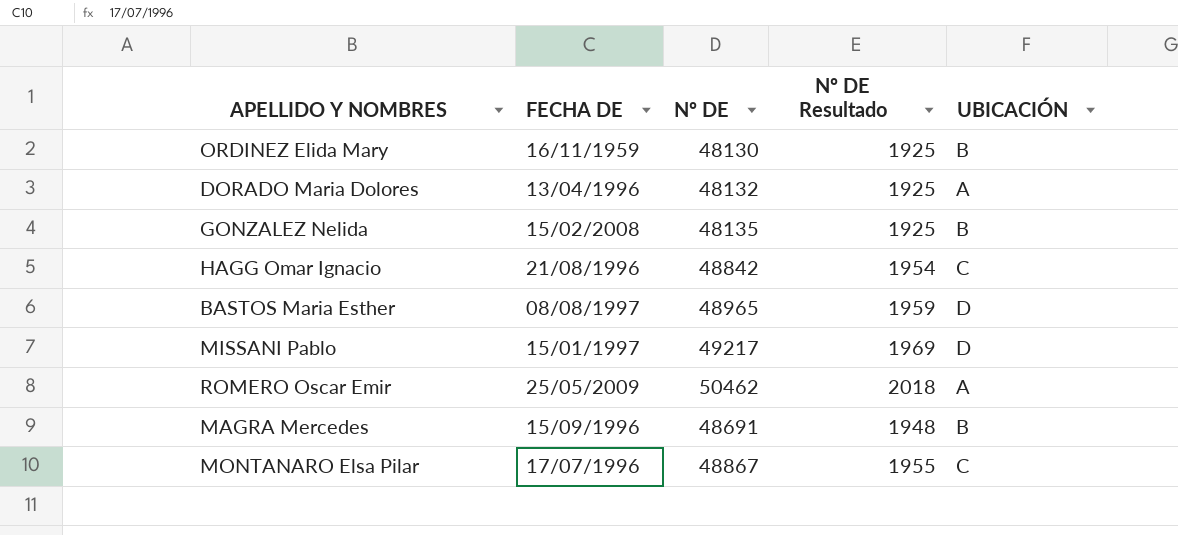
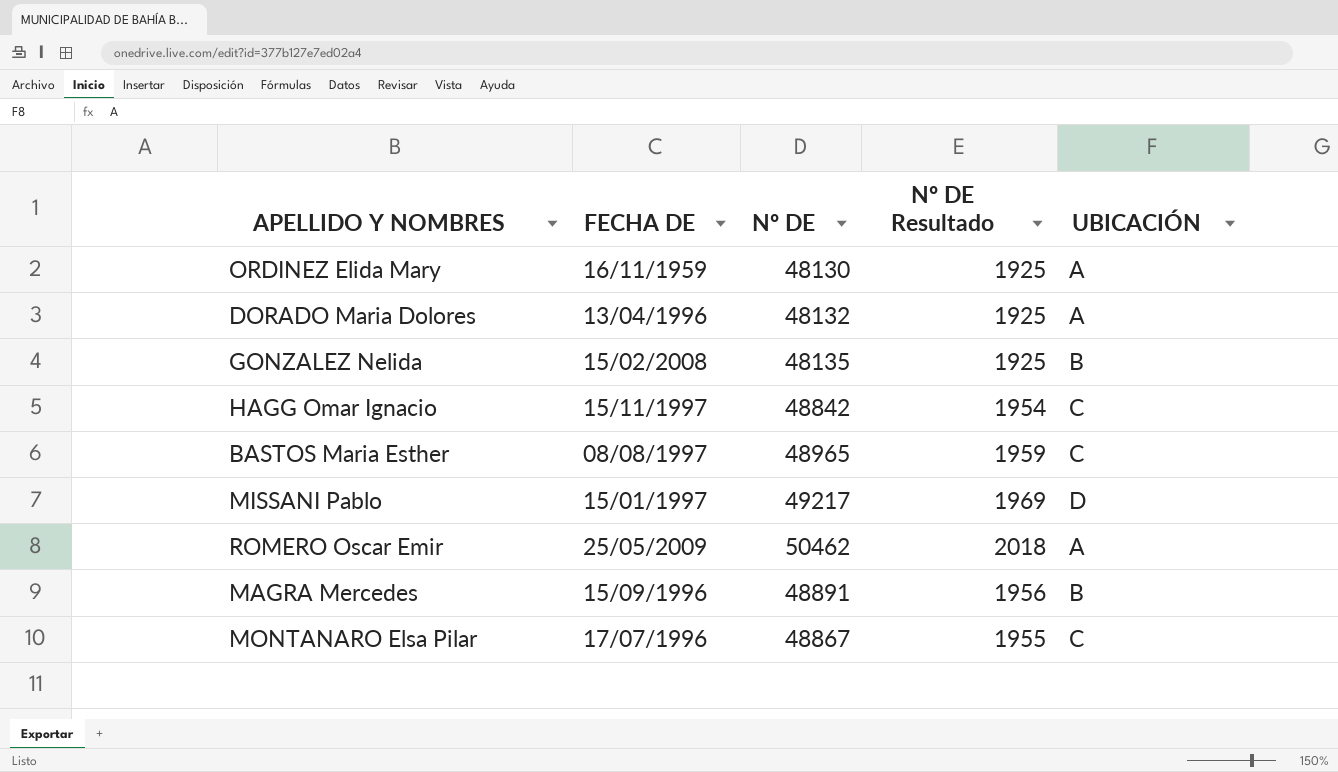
ORDINEZ Elida Mary | UBICACIÓN: B -> A
HAGG Omar Ignacio | FECHA DE: 21/08/1996 -> 15/11/1997
BASTOS Maria Esther | UBICACIÓN: D -> C
MAGRA Mercedes | Nº DE: 48691 -> 48891
MAGRA Mercedes | Nº DE Resultado: 1948 -> 1956

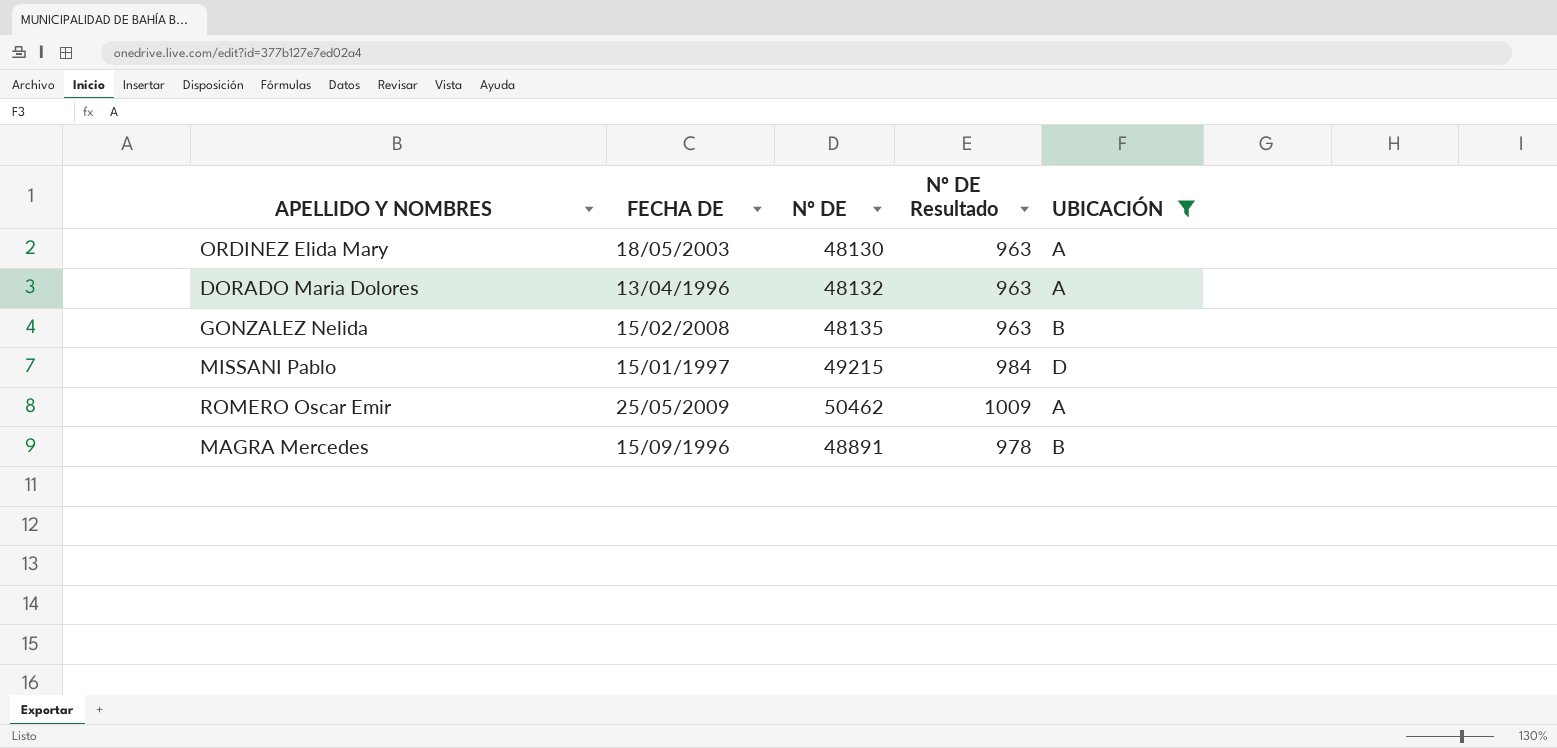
filter: none -> UBICACIÓN != C
column Nº DE Resultado | formula: [Nº DE] * 0,04 -> [Nº DE] * 0,02
ORDINEZ Elida Mary | FECHA DE: 16/11/1959 -> 18/05/2003
MISSANI Pablo | Nº DE: 49217 -> 49215

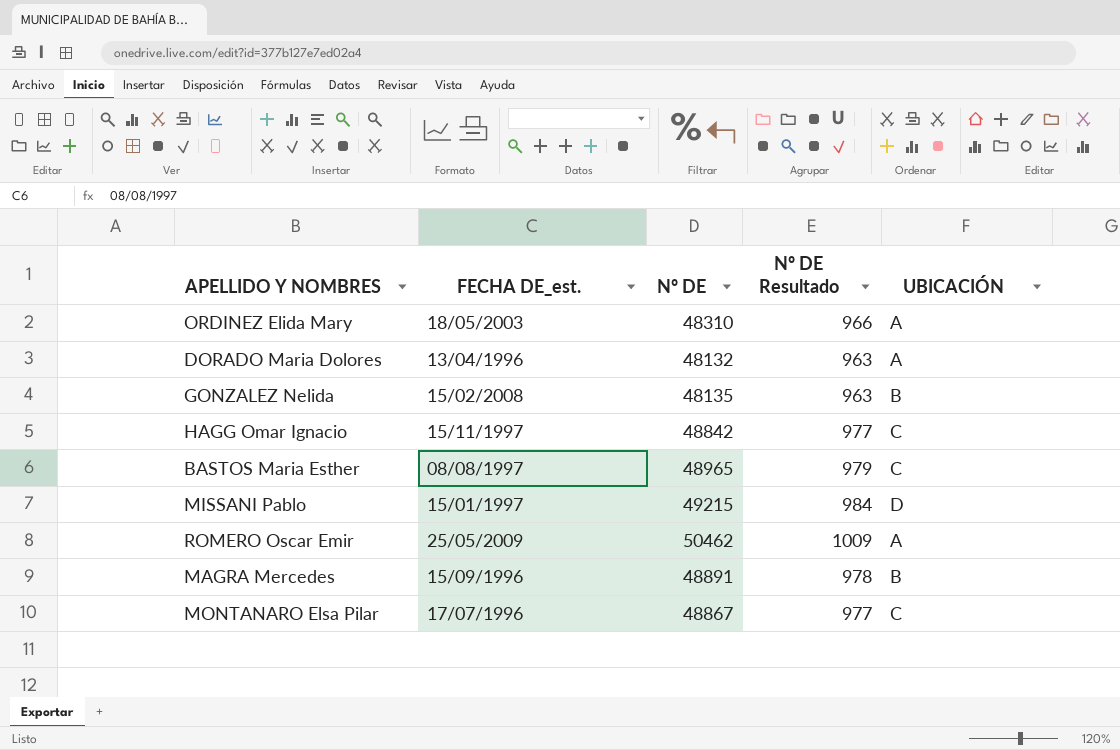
filter: UBICACIÓN != C -> none
column name: FECHA DE -> FECHA DE_est.
ORDINEZ Elida Mary | Nº DE: 48130 -> 48310
ORDINEZ Elida Mary | Nº DE Resultado: 963 -> 966

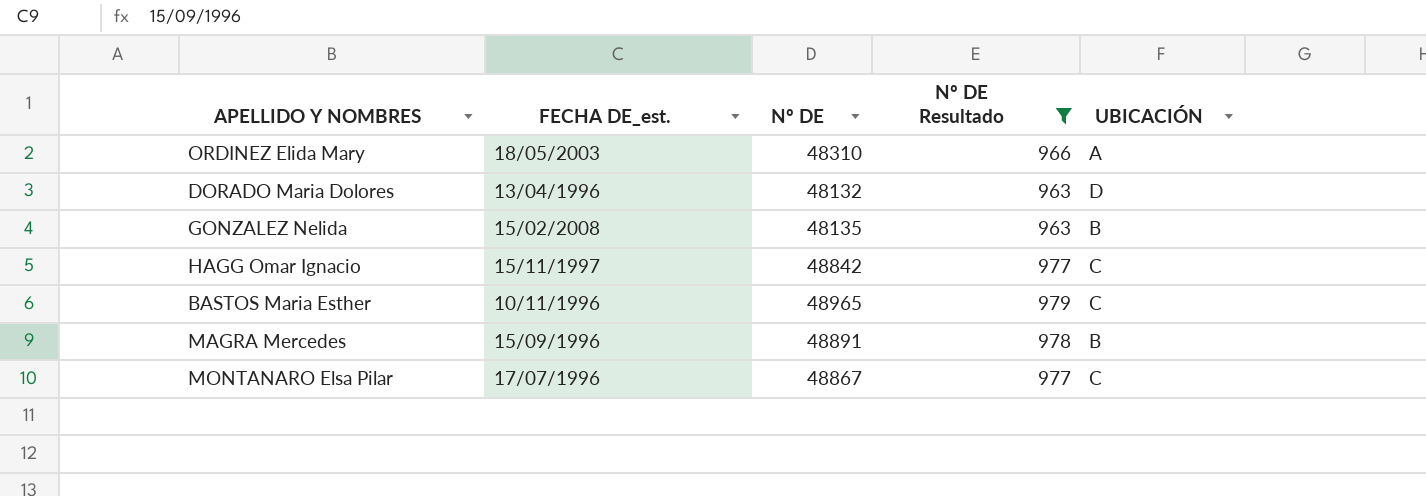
filter: none -> Nº DE Resultado <= 979
DORADO Maria Dolores | UBICACIÓN: A -> D
BASTOS Maria Esther | FECHA DE_est.: 08/08/1997 -> 10/11/1996

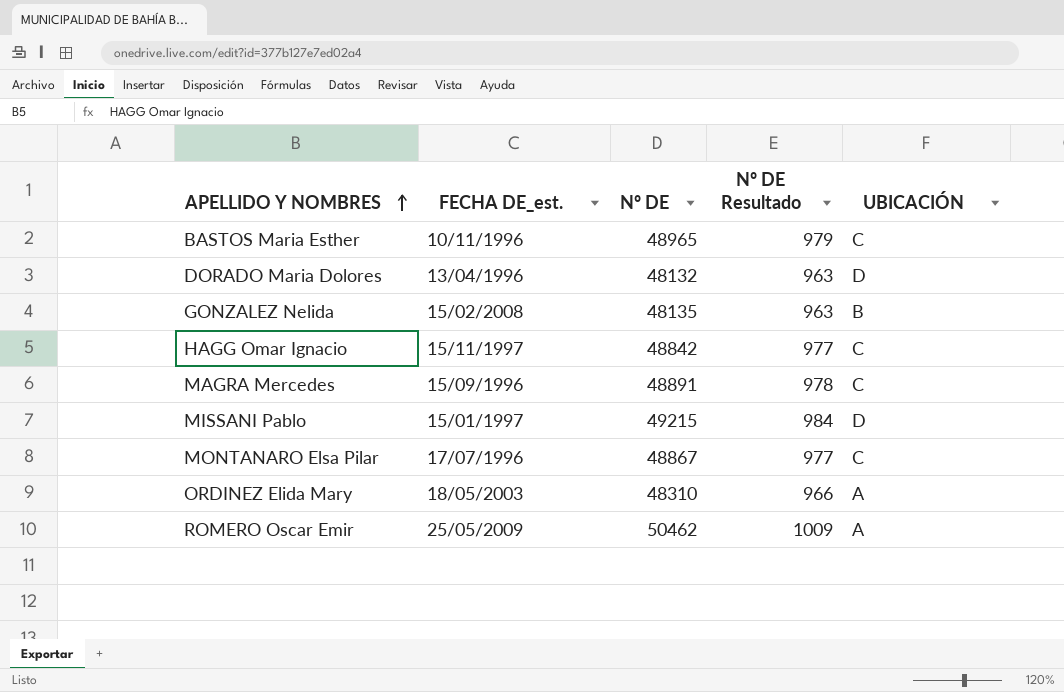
filter: Nº DE Resultado <= 979 -> none
row order: none -> APELLIDO Y NOMBRES ascending
MAGRA Mercedes | UBICACIÓN: B -> C

